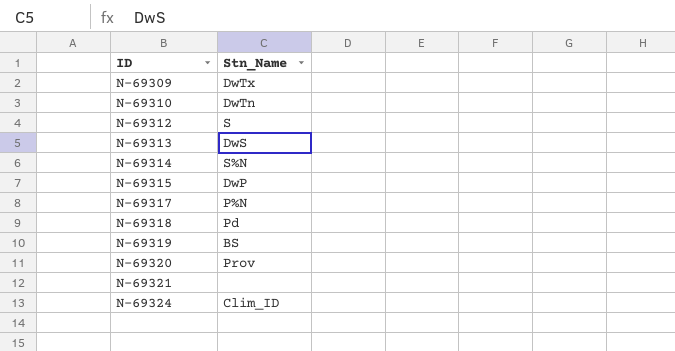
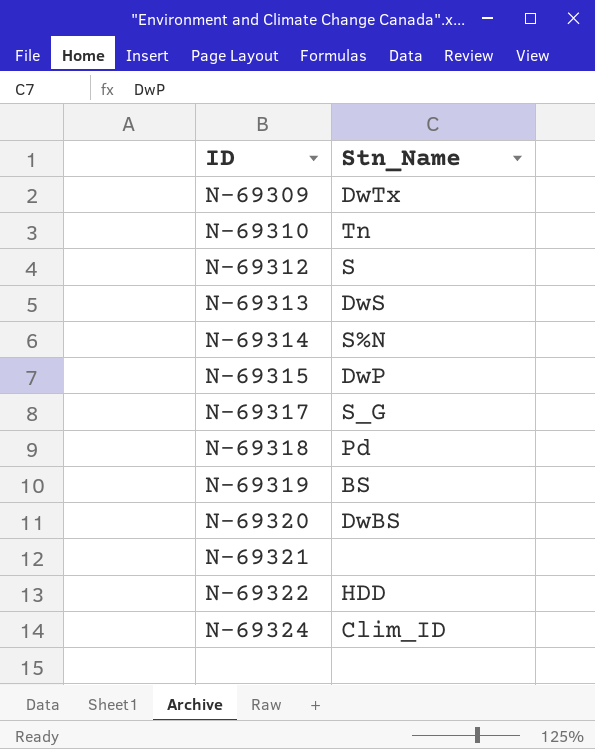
N-69310 | Stn_Name: DwTn -> Tn
N-69317 | Stn_Name: P%N -> S_G
N-69320 | Stn_Name: Prov -> DwBS
row N-69322: none -> HDD

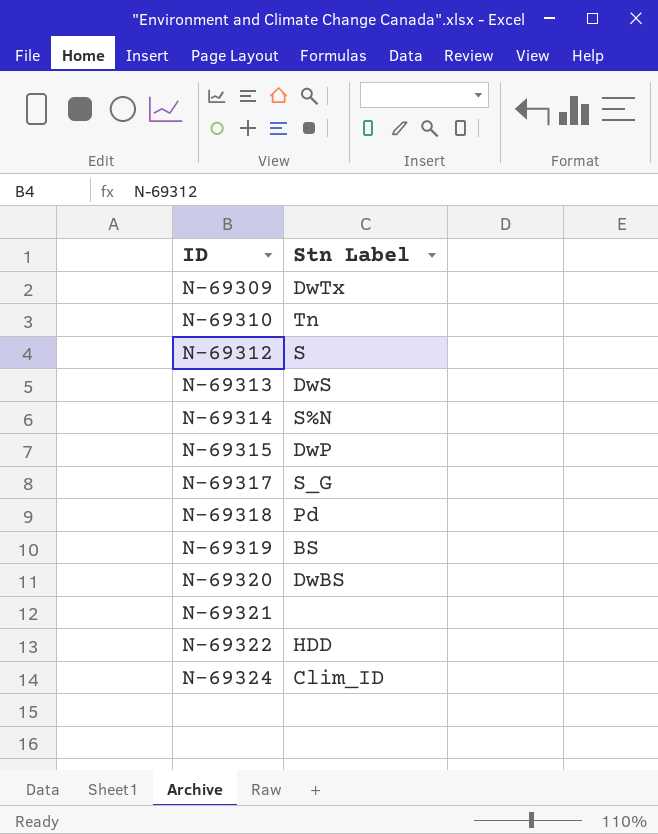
column name: Stn_Name -> Stn Label

